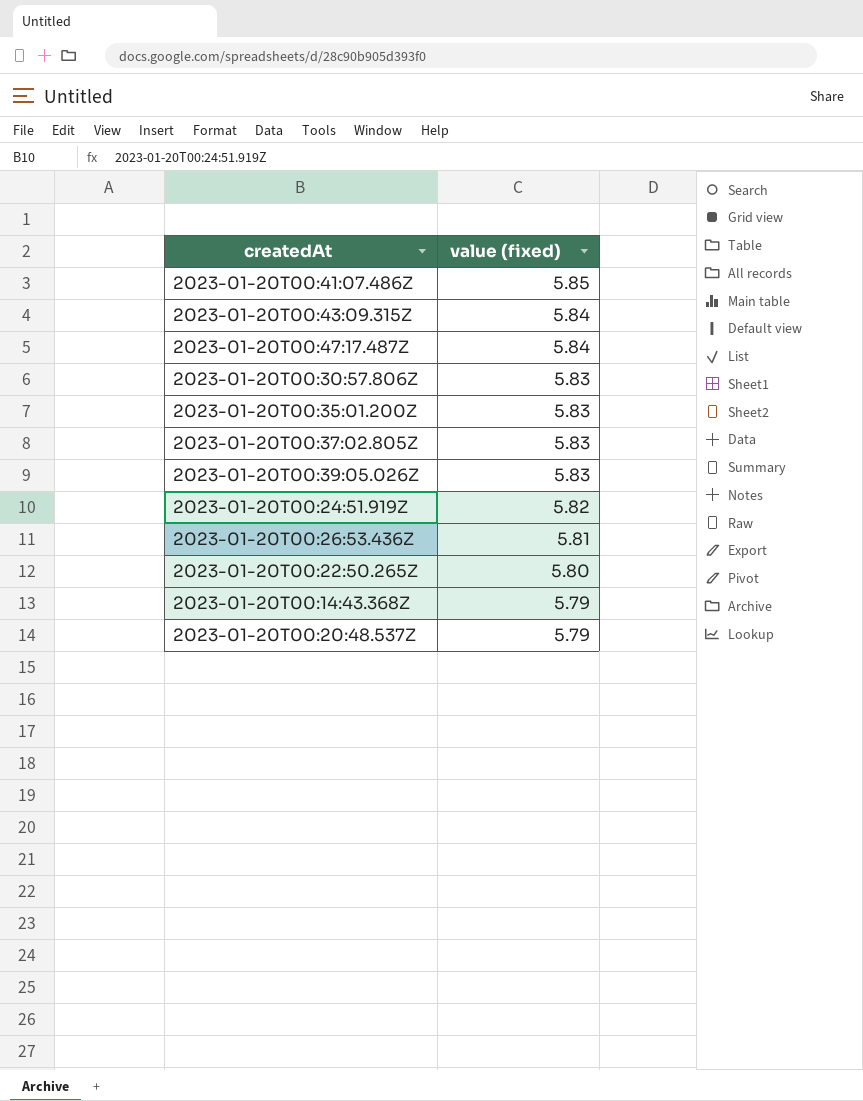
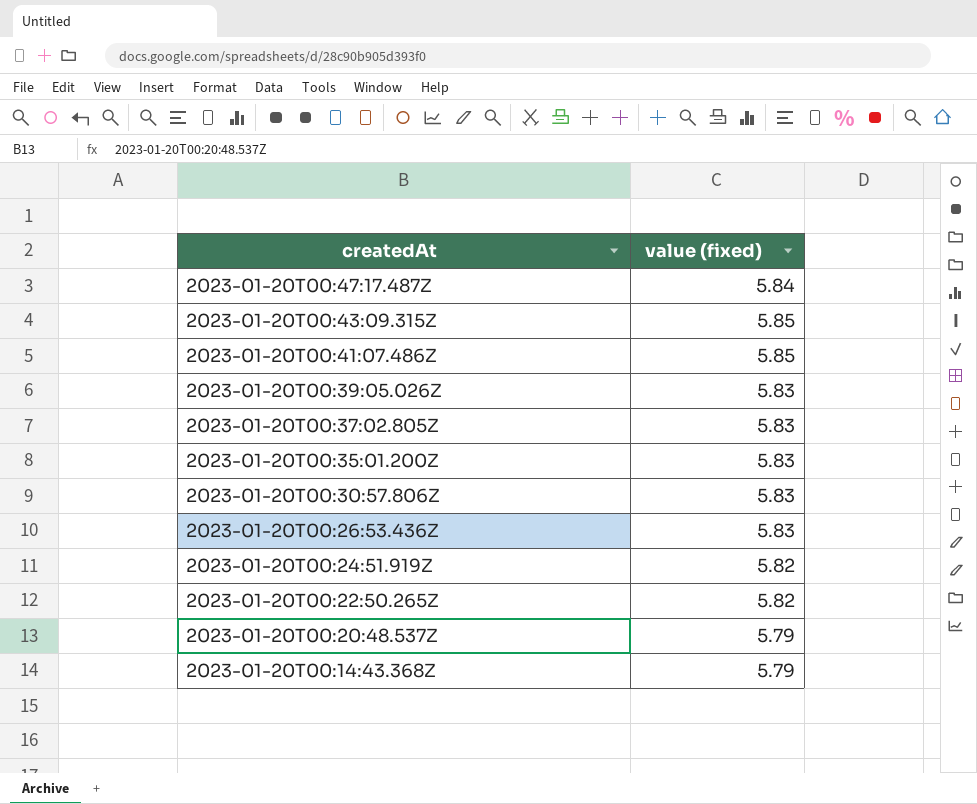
row order: value (fixed) descending -> createdAt descending
2023-01-20T00:43:09.315Z | value (fixed): 5.84 -> 5.85
2023-01-20T00:26:53.436Z | value (fixed): 5.81 -> 5.83
2023-01-20T00:22:50.265Z | value (fixed): 5.80 -> 5.82

